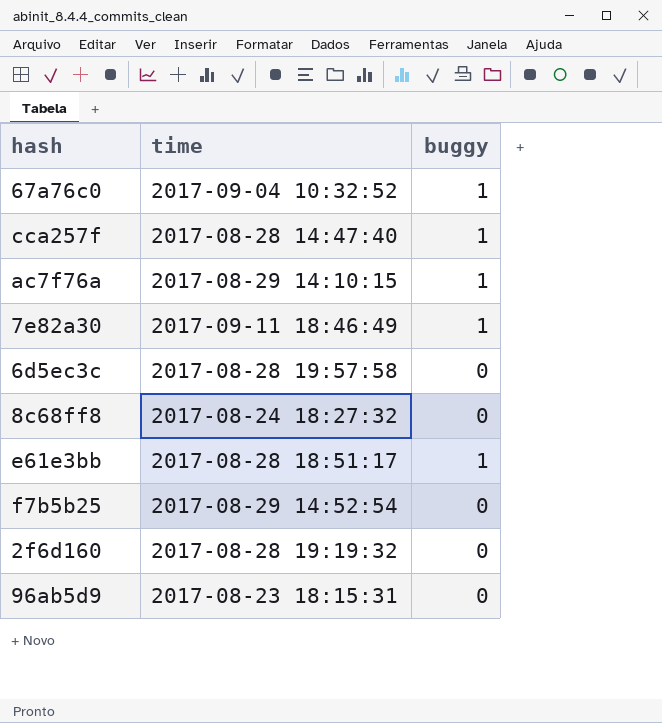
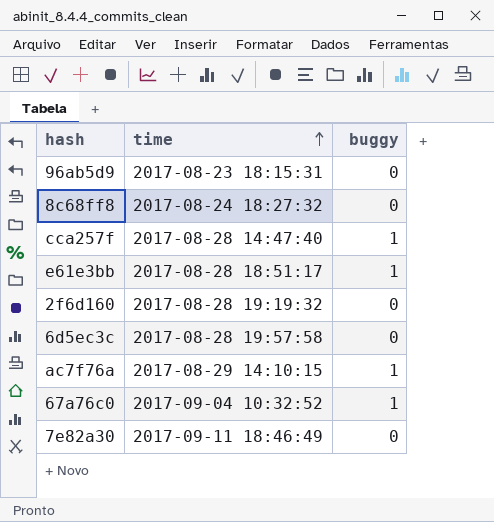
row order: none -> time ascending
row f7b5b25: 2017-08-29 14:52:54 | 0 -> none
7e82a30 | buggy: 1 -> 0

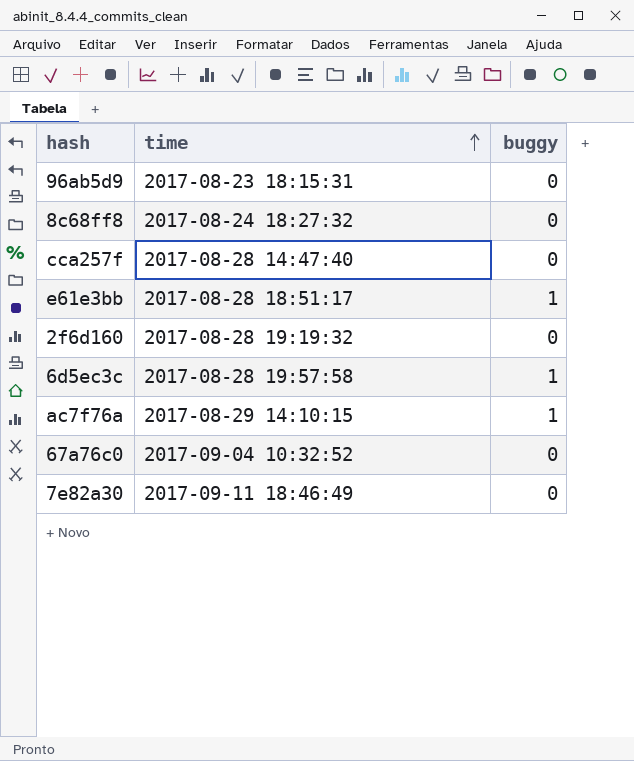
cca257f | buggy: 1 -> 0
6d5ec3c | buggy: 0 -> 1
67a76c0 | buggy: 1 -> 0

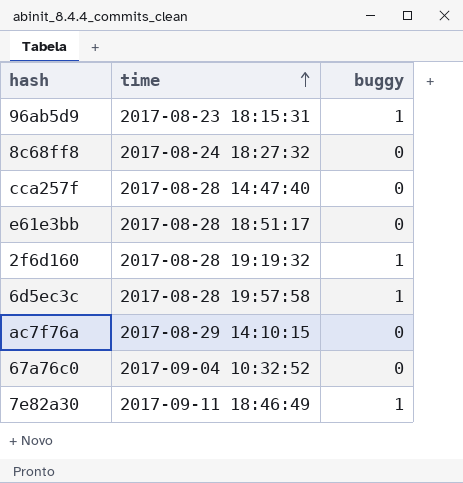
96ab5d9 | buggy: 0 -> 1
e61e3bb | buggy: 1 -> 0
2f6d160 | buggy: 0 -> 1
ac7f76a | buggy: 1 -> 0
7e82a30 | buggy: 0 -> 1

